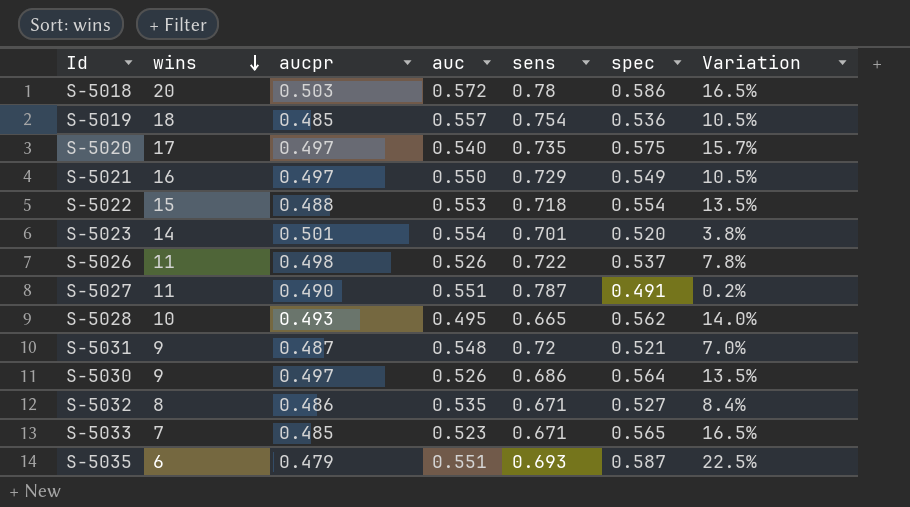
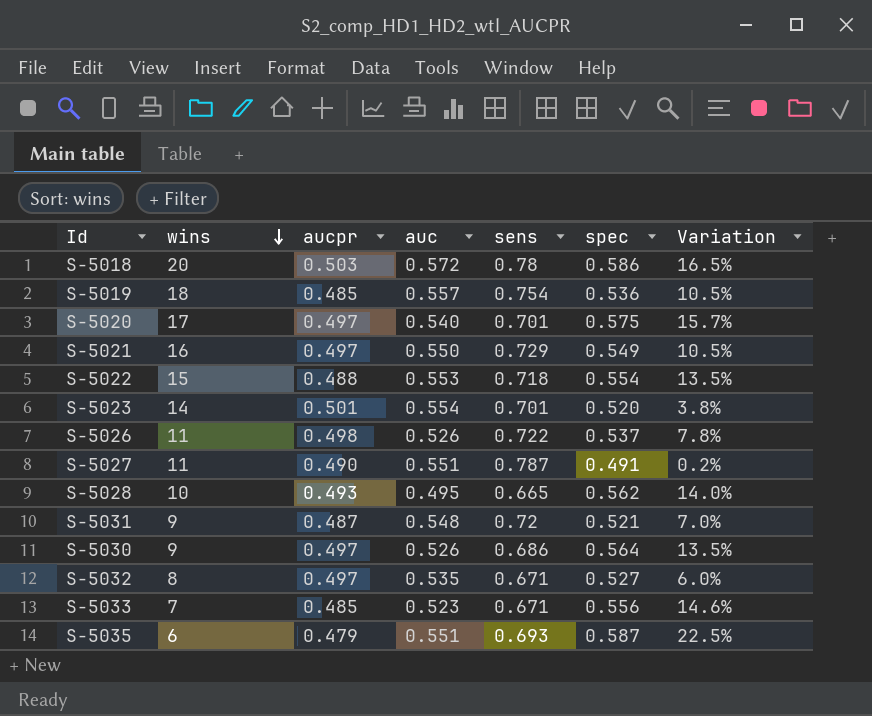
S-5020 | sens: 0.735 -> 0.701
S-5032 | aucpr: 0.486 -> 0.497
S-5032 | Variation: 8.4% -> 6.0%
S-5033 | spec: 0.565 -> 0.556
S-5033 | Variation: 16.5% -> 14.6%

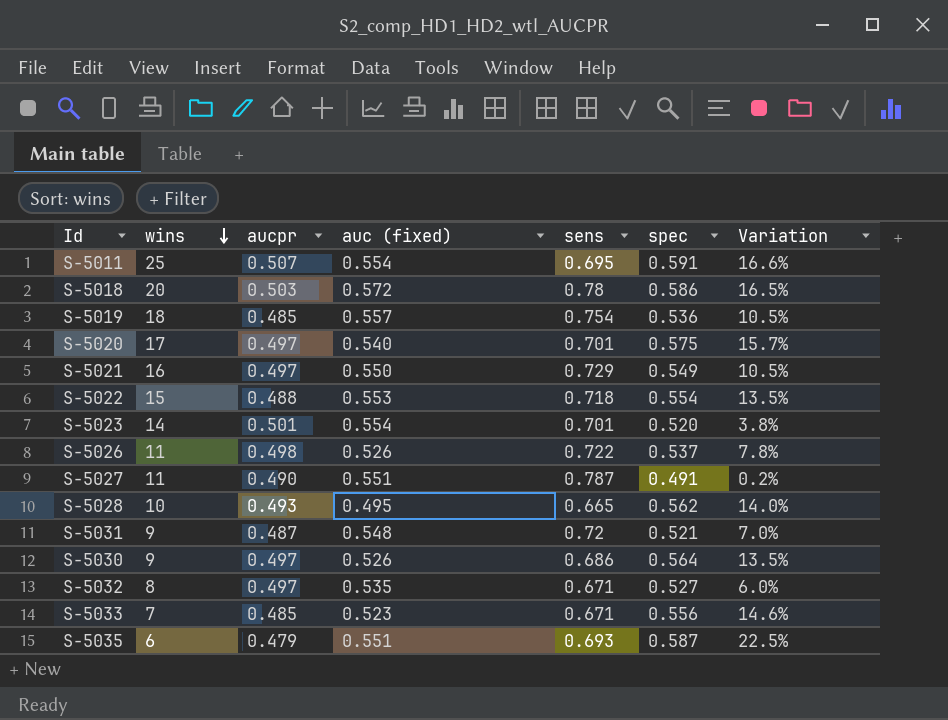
column name: auc -> auc (fixed)
row S-5011: none -> 25 | 0.507 | 0.554 | 0.695 | 0.591 | 16.6%

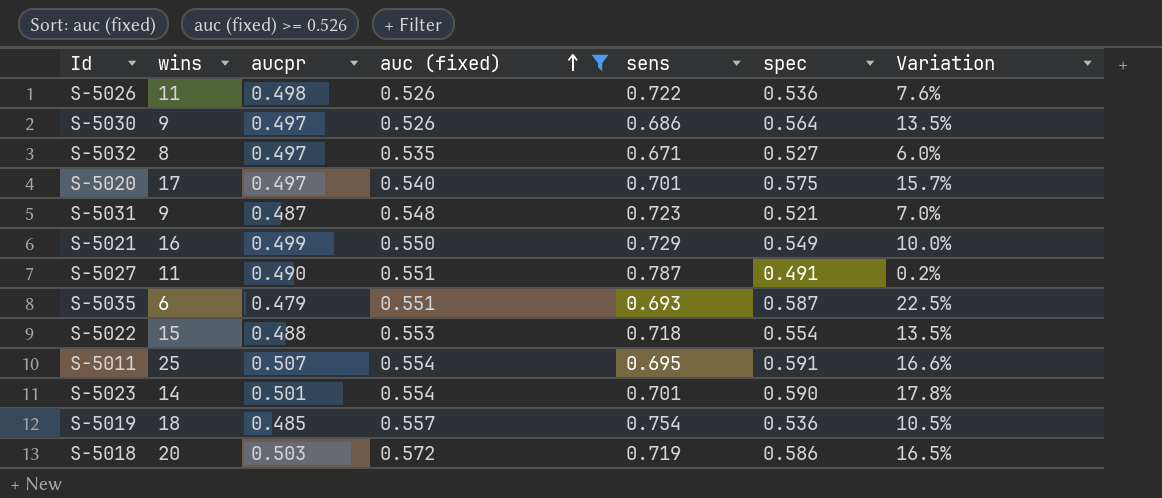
filter: none -> auc (fixed) >= 0.526
row order: wins descending -> auc (fixed) ascending
S-5026 | spec: 0.537 -> 0.536
S-5026 | Variation: 7.8% -> 7.6%
S-5031 | sens: 0.72 -> 0.723
S-5021 | aucpr: 0.497 -> 0.499
S-5021 | Variation: 10.5% -> 10.0%
S-5023 | spec: 0.520 -> 0.590
S-5023 | Variation: 3.8% -> 17.8%
S-5018 | sens: 0.78 -> 0.719

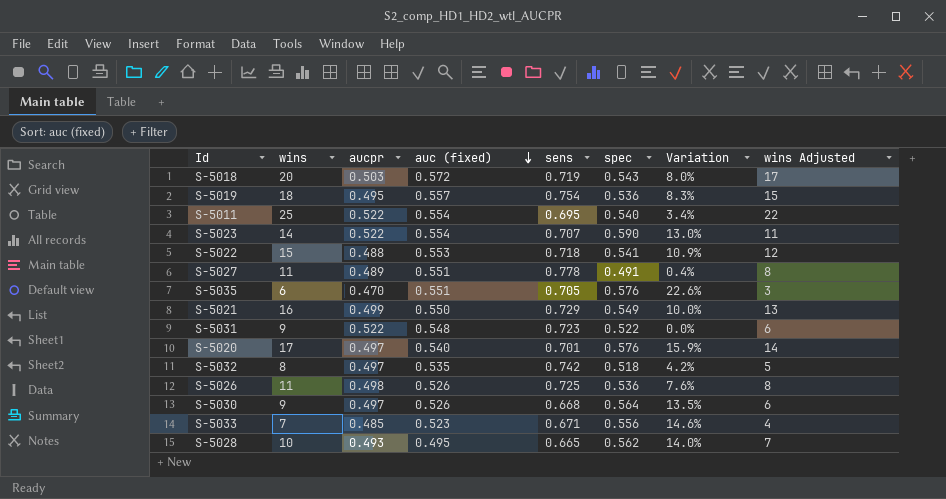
filter: auc (fixed) >= 0.526 -> none
row order: auc (fixed) ascending -> auc (fixed) descending
column wins Adjusted | formula: none -> [wins] - 3
S-5018 | spec: 0.586 -> 0.543
S-5018 | Variation: 16.5% -> 8.0%
S-5019 | aucpr: 0.485 -> 0.495
S-5019 | Variation: 10.5% -> 8.3%
S-5011 | aucpr: 0.507 -> 0.522
S-5011 | spec: 0.591 -> 0.540
S-5011 | Variation: 16.6% -> 3.4%
S-5023 | aucpr: 0.501 -> 0.522
S-5023 | sens: 0.701 -> 0.707
S-5023 | Variation: 17.8% -> 13.0%
S-5022 | spec: 0.554 -> 0.541
S-5022 | Variation: 13.5% -> 10.9%
S-5027 | aucpr: 0.490 -> 0.489
S-5027 | sens: 0.787 -> 0.778
S-5027 | Variation: 0.2% -> 0.4%
S-5035 | aucpr: 0.479 -> 0.470
S-5035 | sens: 0.693 -> 0.705
S-5035 | spec: 0.587 -> 0.576
S-5035 | Variation: 22.5% -> 22.6%
S-5031 | aucpr: 0.487 -> 0.522
S-5031 | spec: 0.521 -> 0.522
S-5031 | Variation: 7.0% -> 0.0%
S-5020 | spec: 0.575 -> 0.576
S-5020 | Variation: 15.7% -> 15.9%
S-5032 | sens: 0.671 -> 0.742
S-5032 | spec: 0.527 -> 0.518
S-5032 | Variation: 6.0% -> 4.2%
S-5026 | sens: 0.722 -> 0.725
S-5030 | sens: 0.686 -> 0.668

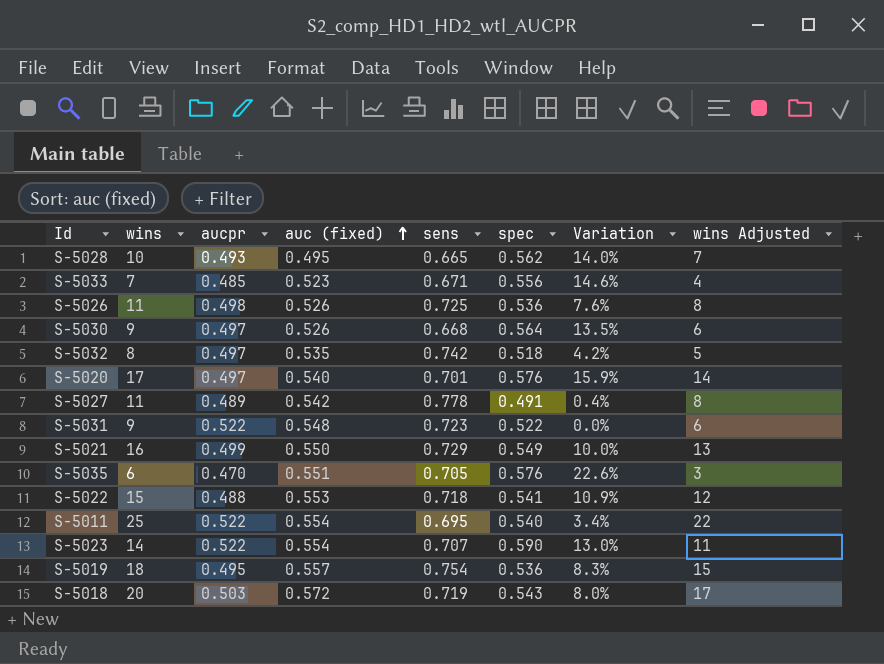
row order: auc (fixed) descending -> auc (fixed) ascending
S-5027 | auc (fixed): 0.551 -> 0.542

